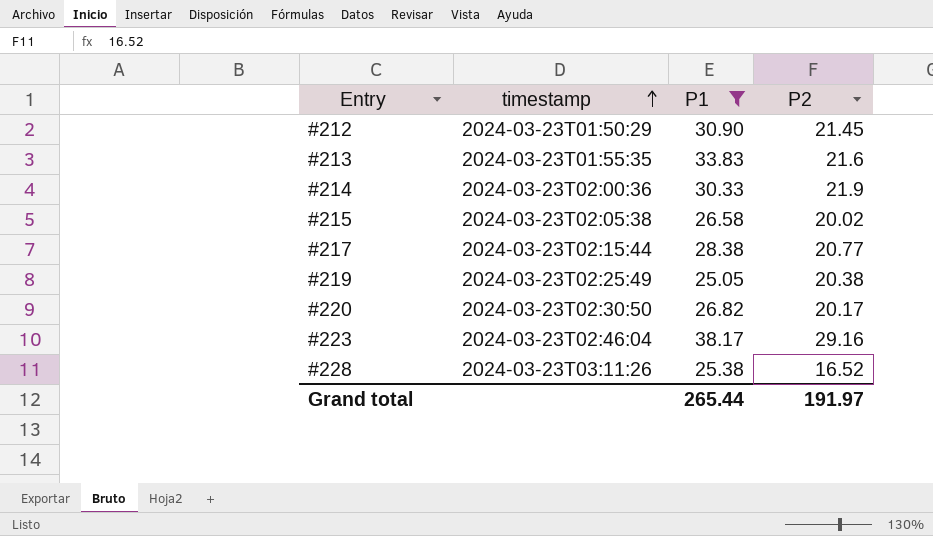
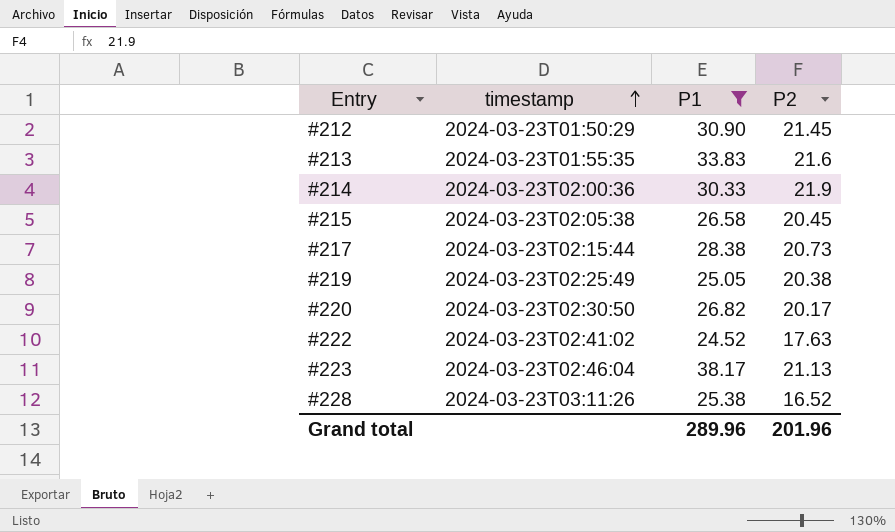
#215 | P2: 20.02 -> 20.45
#217 | P2: 20.77 -> 20.73
row #222: none -> 2024-03-23T02:41:02 | 24.52 | 17.63
#223 | P2: 29.16 -> 21.13
Grand total | P1: 265.44 -> 289.96
Grand total | P2: 191.97 -> 201.96

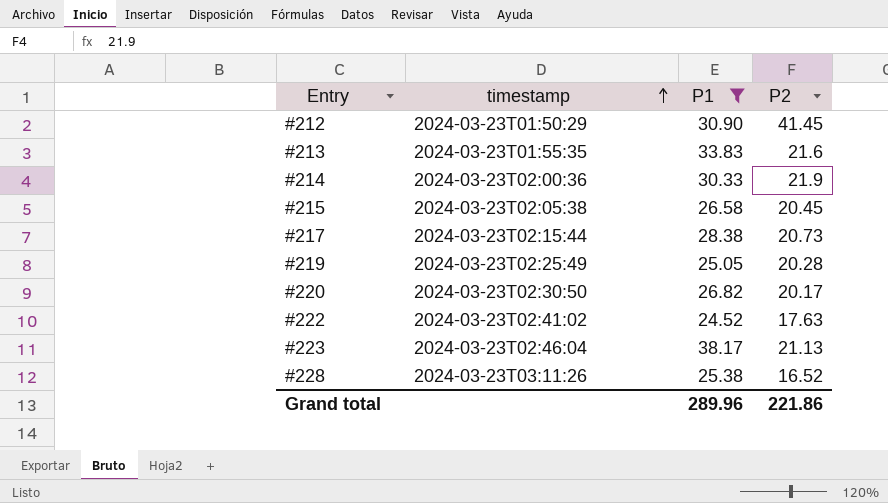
#212 | P2: 21.45 -> 41.45
#219 | P2: 20.38 -> 20.28
Grand total | P2: 201.96 -> 221.86

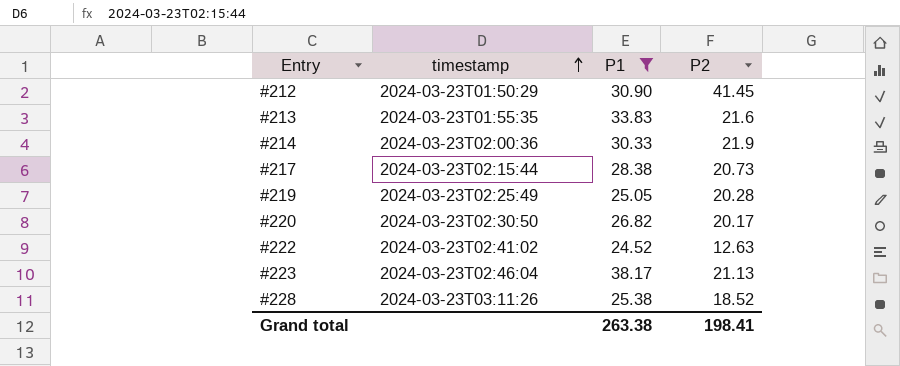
row #215: 2024-03-23T02:05:38 | 26.58 | 20.45 -> none
#222 | P2: 17.63 -> 12.63
#228 | P2: 16.52 -> 18.52
Grand total | P1: 289.96 -> 263.38
Grand total | P2: 221.86 -> 198.41

